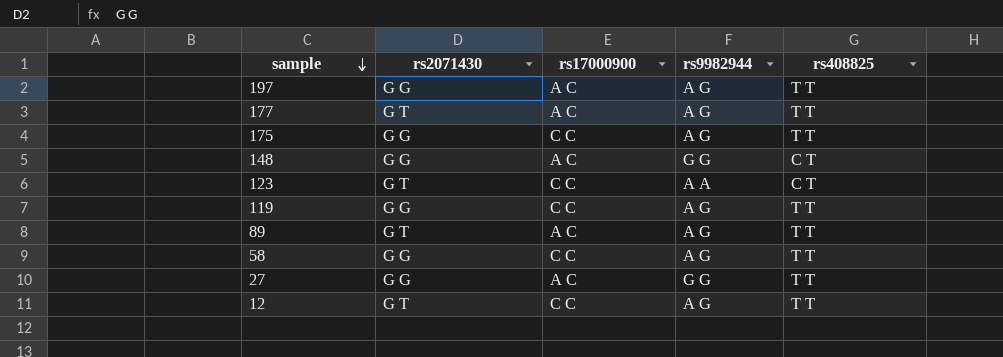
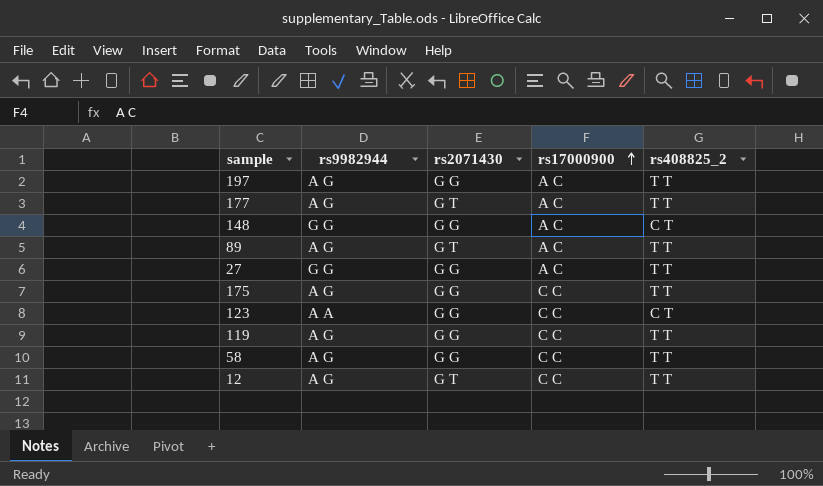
row order: sample descending -> rs17000900 ascending
column rs9982944 | position: 4 -> 2
column name: rs408825 -> rs408825_2
123 | rs2071430: G T -> G G

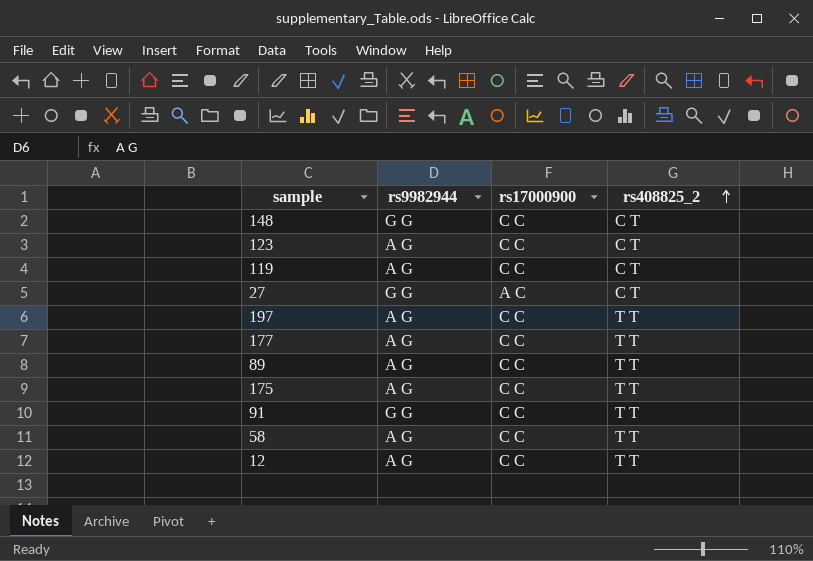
row order: rs17000900 ascending -> rs408825_2 ascending
column rs2071430 | position: 3 -> none
148 | rs17000900: A C -> C C
123 | rs9982944: A A -> A G
119 | rs408825_2: T T -> C T
27 | rs408825_2: T T -> C T
197 | rs17000900: A C -> C C
177 | rs17000900: A C -> C C
89 | rs17000900: A C -> C C
row 91: none -> G G | C C | T T

